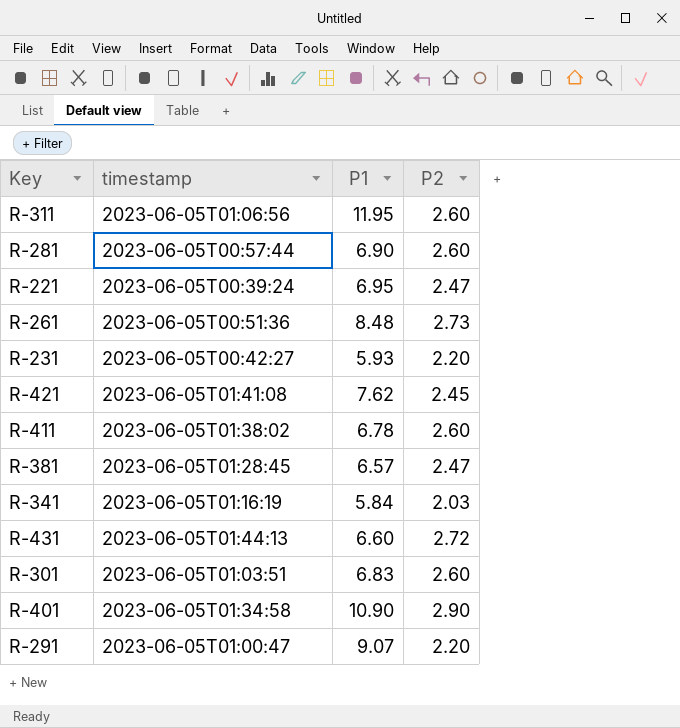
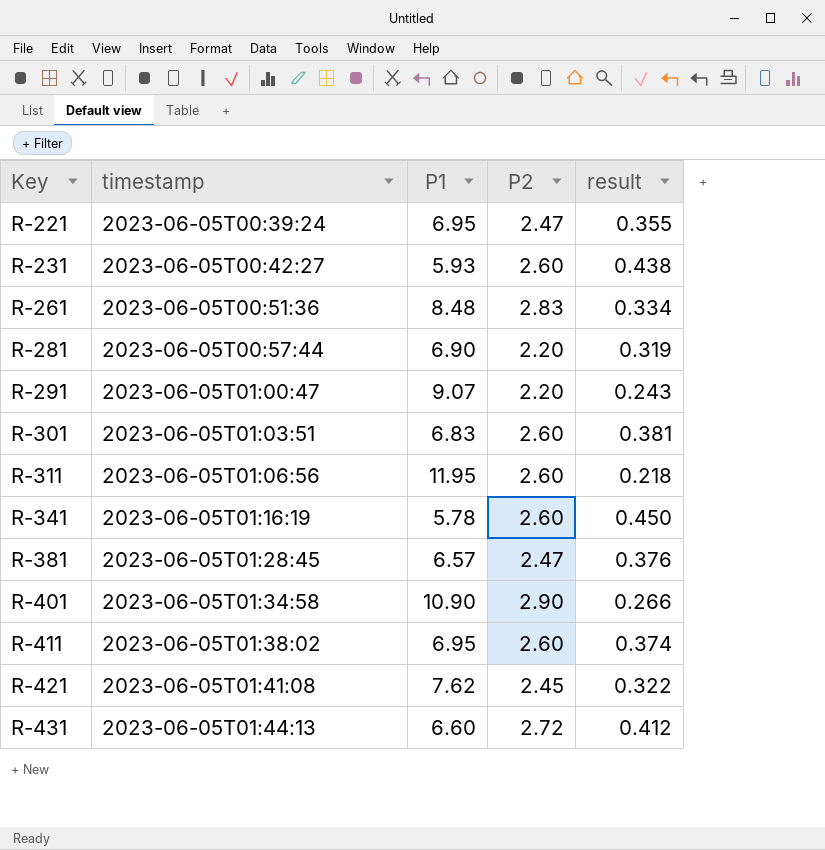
row order: none -> Key ascending
column result | formula: none -> [P2] / [P1]
R-231 | P2: 2.20 -> 2.60
R-261 | P2: 2.73 -> 2.83
R-281 | P2: 2.60 -> 2.20
R-341 | P1: 5.84 -> 5.78
R-341 | P2: 2.03 -> 2.60
R-411 | P1: 6.78 -> 6.95

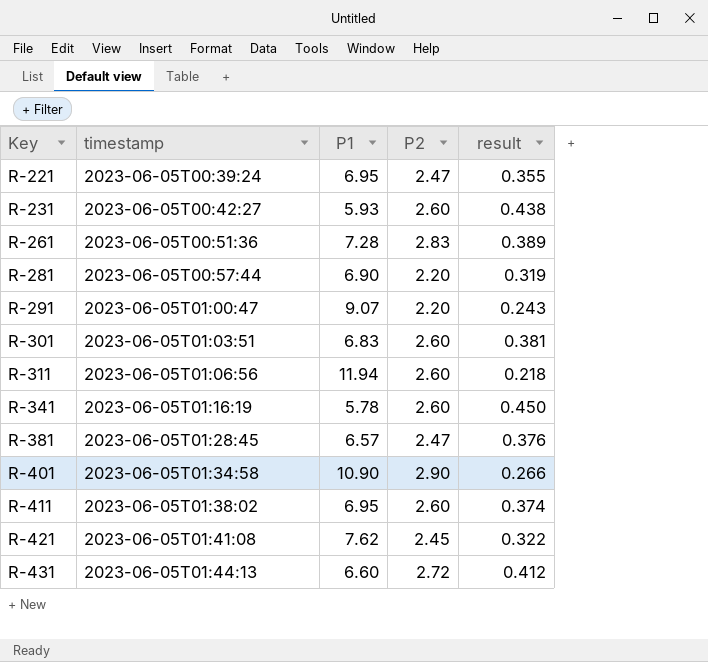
R-261 | P1: 8.48 -> 7.28
R-261 | result: 0.334 -> 0.389
R-311 | P1: 11.95 -> 11.94

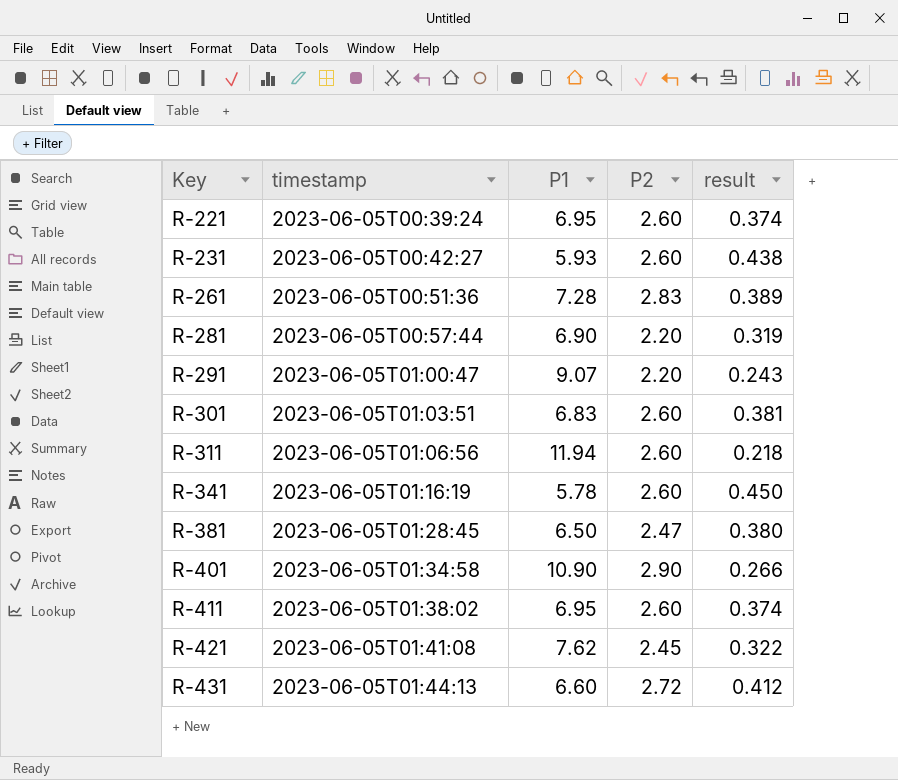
R-221 | P2: 2.47 -> 2.60
R-221 | result: 0.355 -> 0.374
R-381 | P1: 6.57 -> 6.50
R-381 | result: 0.376 -> 0.380

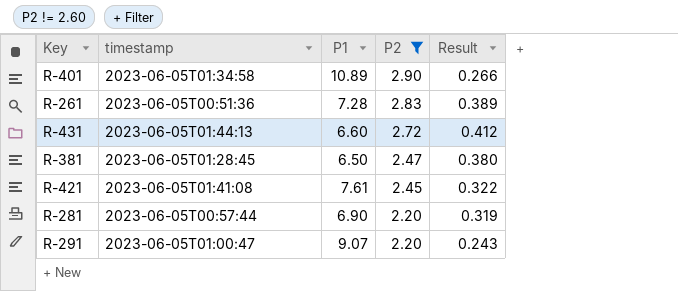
filter: none -> P2 != 2.60
row order: Key ascending -> P2 descending
column name: result -> Result
R-401 | P1: 10.90 -> 10.89
R-421 | P1: 7.62 -> 7.61

